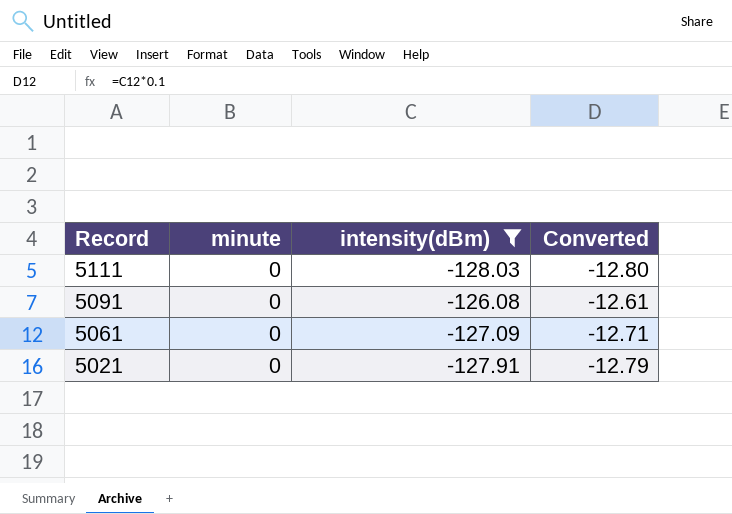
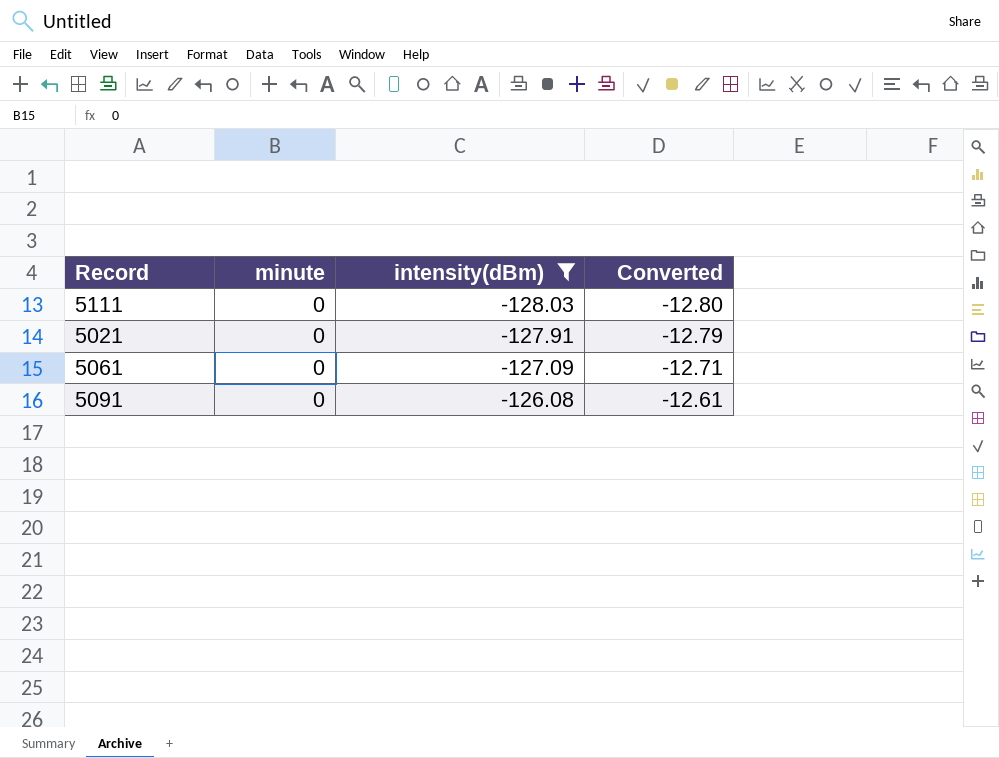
row order: Record descending -> intensity(dBm) ascending

